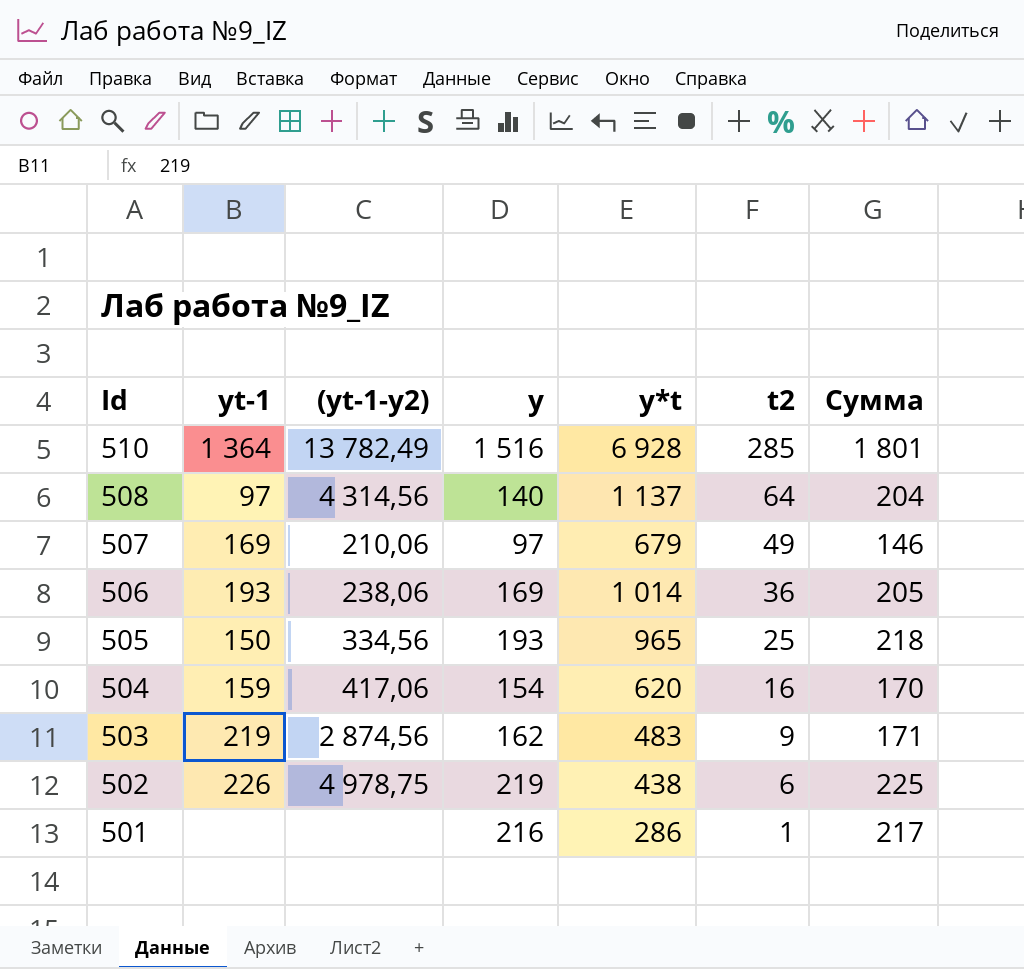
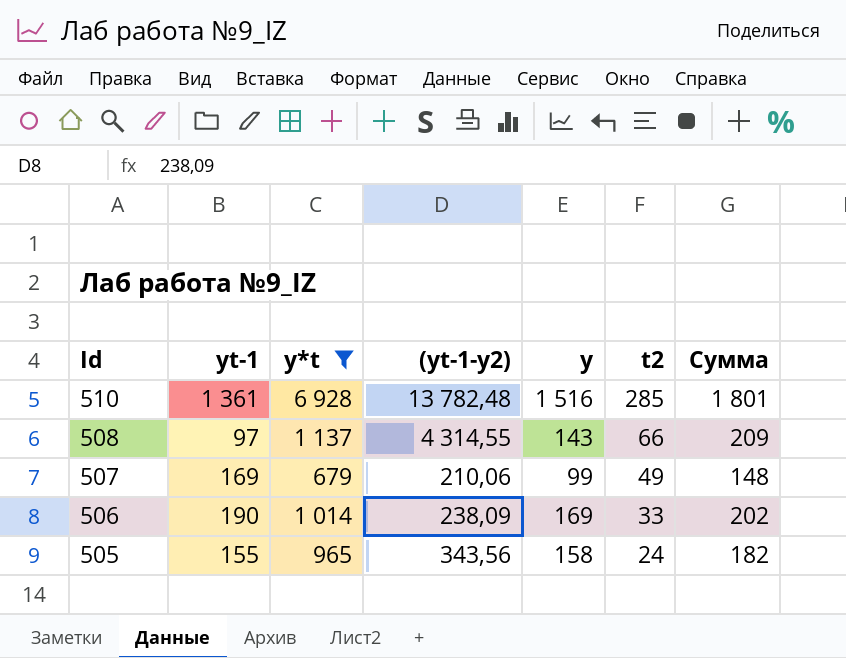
filter: none -> y*t >= 679
column y*t | position: 5 -> 3
510 | yt-1: 1 364 -> 1 361
510 | (yt-1-y2): 13 782,49 -> 13 782,48
508 | (yt-1-y2): 4 314,56 -> 4 314,55
508 | y: 140 -> 143
508 | t2: 64 -> 66
508 | Сумма: 204 -> 209
507 | y: 97 -> 99
507 | Сумма: 146 -> 148
506 | yt-1: 193 -> 190
506 | (yt-1-y2): 238,06 -> 238,09
506 | t2: 36 -> 33
506 | Сумма: 205 -> 202
505 | yt-1: 150 -> 155
505 | (yt-1-y2): 334,56 -> 343,56
505 | y: 193 -> 158
505 | t2: 25 -> 24
505 | Сумма: 218 -> 182

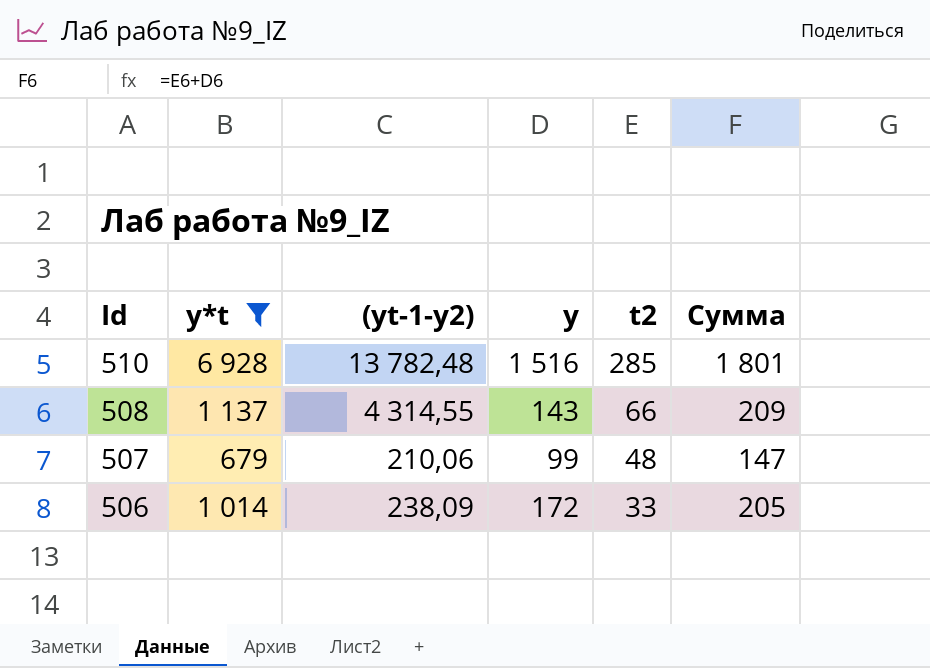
column yt-1 | position: 2 -> none
row 505: 155 | 965 | 343,56 | 158 | 24 | 182 -> none
507 | t2: 49 -> 48
507 | Сумма: 148 -> 147
506 | y: 169 -> 172
506 | Сумма: 202 -> 205

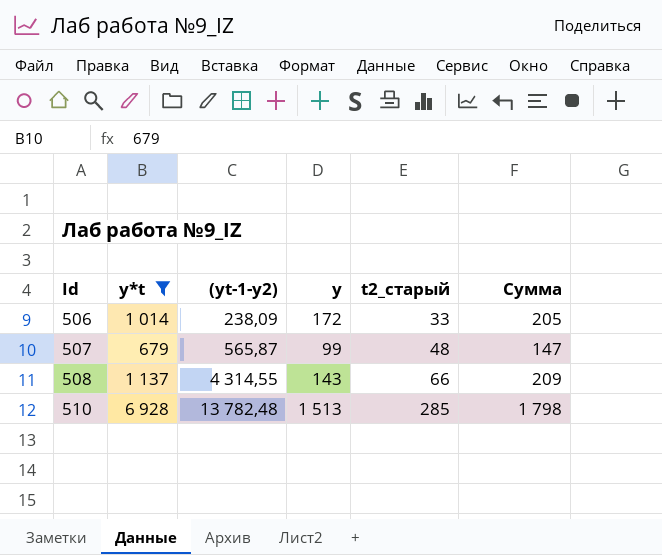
row order: Id descending -> Id ascending
column name: t2 -> t2_старый
507 | (yt-1-y2): 210,06 -> 565,87
510 | y: 1 516 -> 1 513
510 | Сумма: 1 801 -> 1 798

